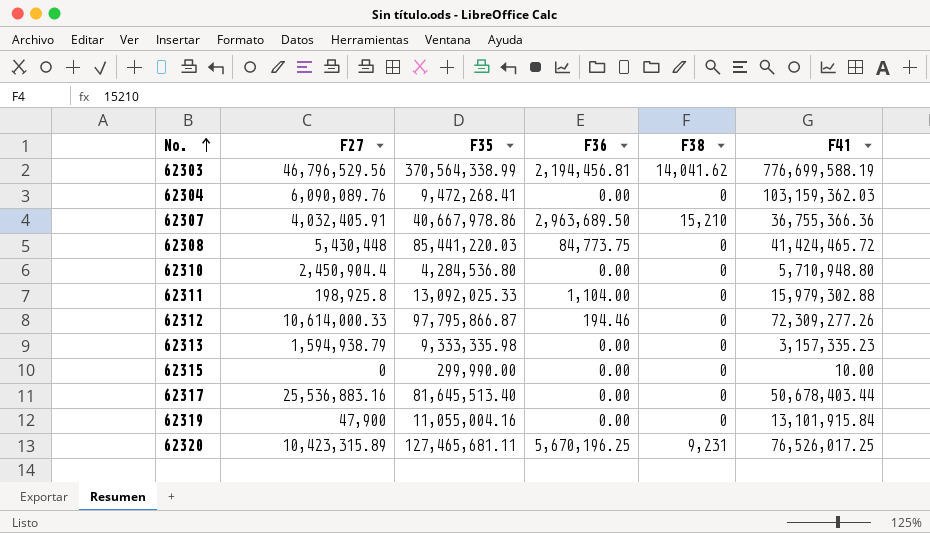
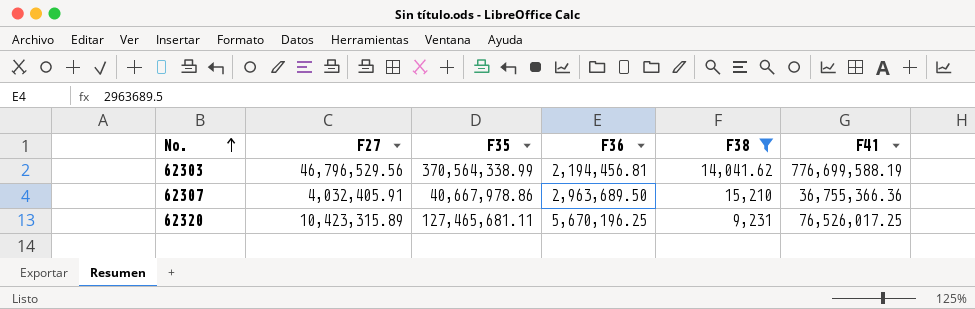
filter: none -> F38 != 0

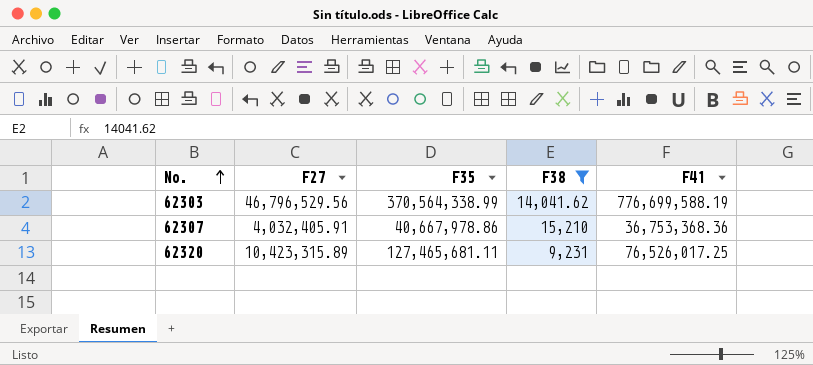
column F36 | position: 4 -> none
62307 | F41: 36,755,366.36 -> 36,753,368.36

